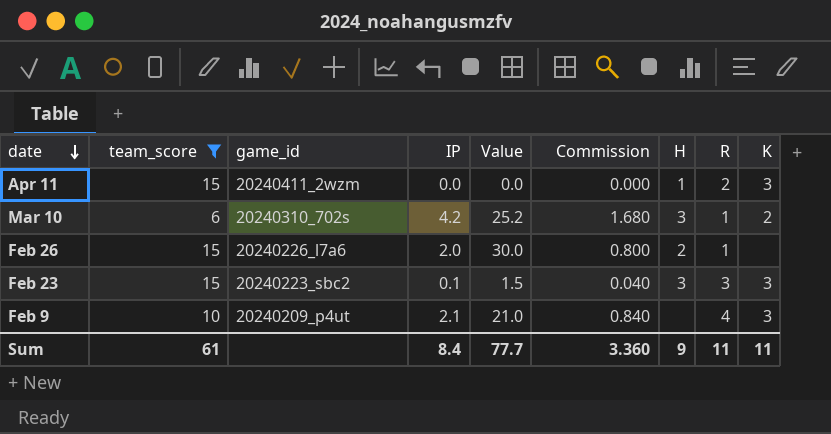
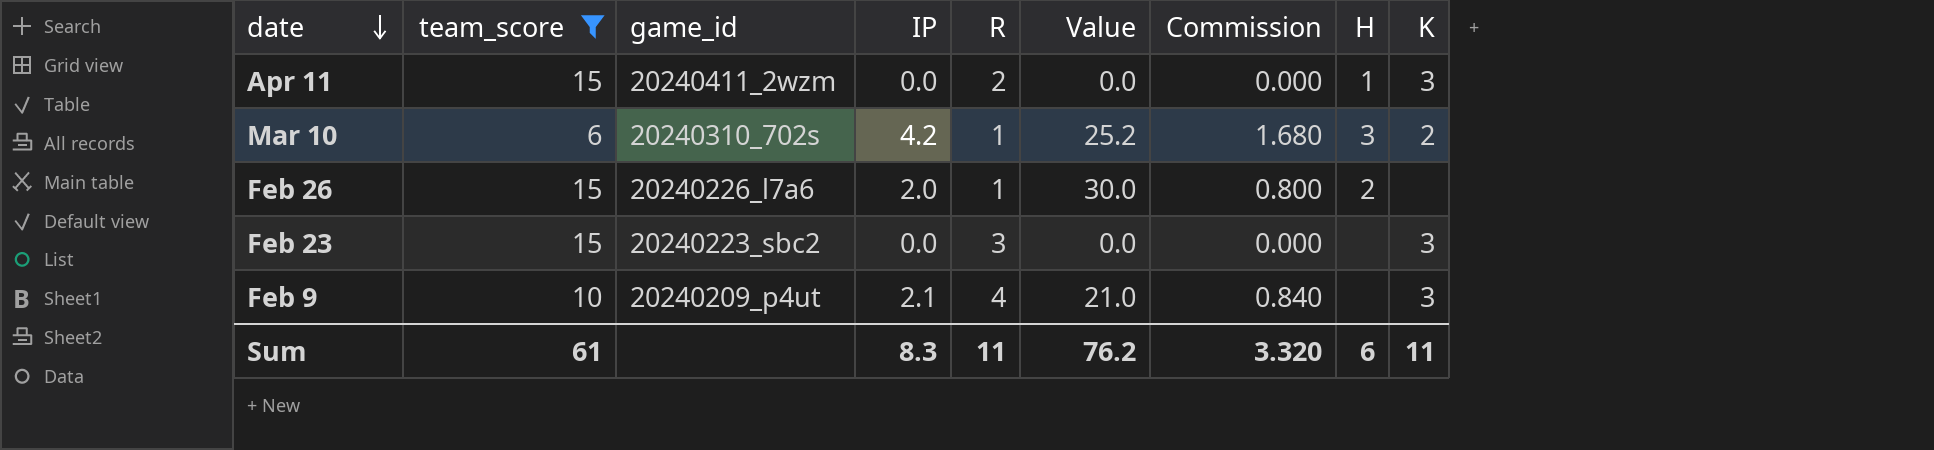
column R | position: 8 -> 5
Feb 23 | IP: 0.1 -> 0.0
Feb 23 | Value: 1.5 -> 0.0
Feb 23 | Commission: 0.040 -> 0.000
Feb 23 | H: 3 -> none
Sum | IP: 8.4 -> 8.3
Sum | Value: 77.7 -> 76.2
Sum | Commission: 3.360 -> 3.320
Sum | H: 9 -> 6

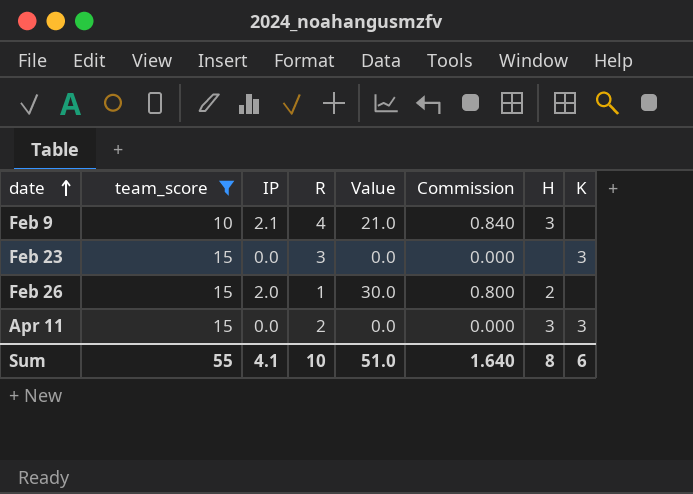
row order: date descending -> date ascending
column game_id | position: 3 -> none
row Mar 10: 6 | 20240310_702s | 4.2 | 1 | 25.2 | 1.680 | 3 | 2 -> none
Feb 9 | H: none -> 3
Feb 9 | K: 3 -> none
Apr 11 | H: 1 -> 3
Sum | team_score: 61 -> 55
Sum | IP: 8.3 -> 4.1
Sum | R: 11 -> 10
Sum | Value: 76.2 -> 51.0
Sum | Commission: 3.320 -> 1.640
Sum | H: 6 -> 8
Sum | K: 11 -> 6

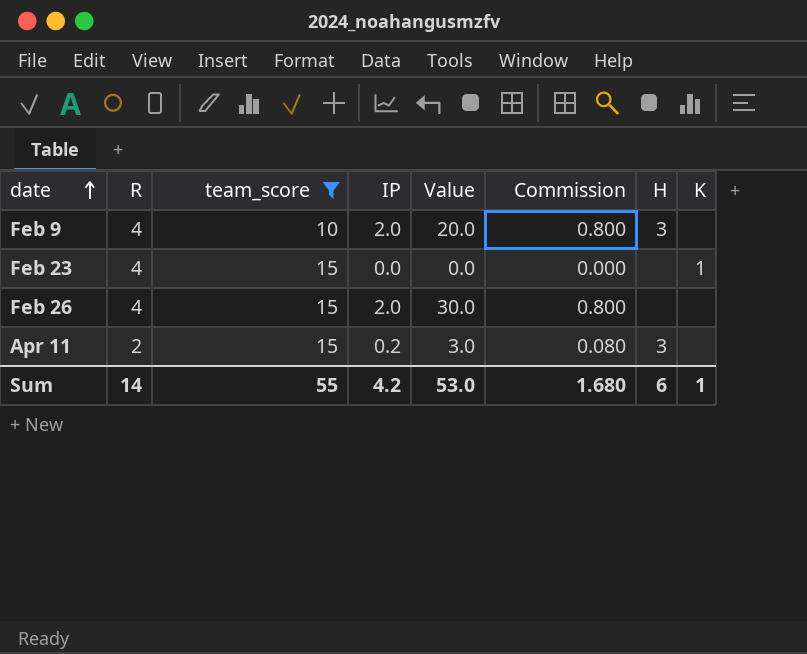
column R | position: 4 -> 2
Feb 9 | IP: 2.1 -> 2.0
Feb 9 | Value: 21.0 -> 20.0
Feb 9 | Commission: 0.840 -> 0.800
Feb 23 | R: 3 -> 4
Feb 23 | K: 3 -> 1
Feb 26 | R: 1 -> 4
Feb 26 | H: 2 -> none
Apr 11 | IP: 0.0 -> 0.2
Apr 11 | Value: 0.0 -> 3.0
Apr 11 | Commission: 0.000 -> 0.080
Apr 11 | K: 3 -> none
Sum | R: 10 -> 14
Sum | IP: 4.1 -> 4.2
Sum | Value: 51.0 -> 53.0
Sum | Commission: 1.640 -> 1.680
Sum | H: 8 -> 6
Sum | K: 6 -> 1

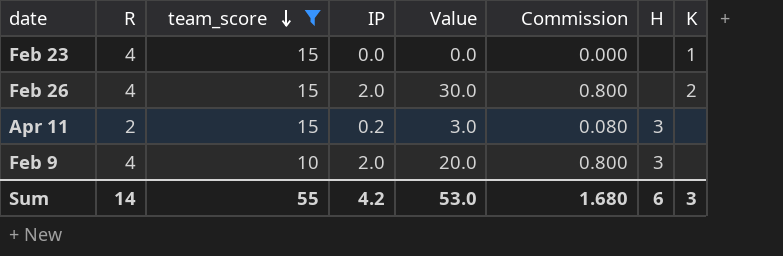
row order: date ascending -> team_score descending
Feb 26 | K: none -> 2
Sum | K: 1 -> 3

